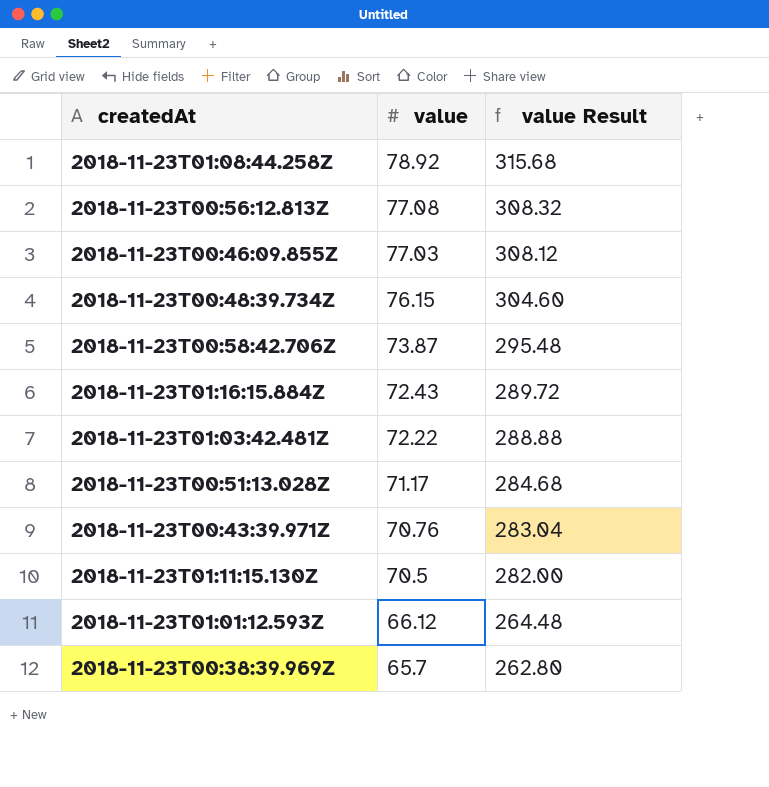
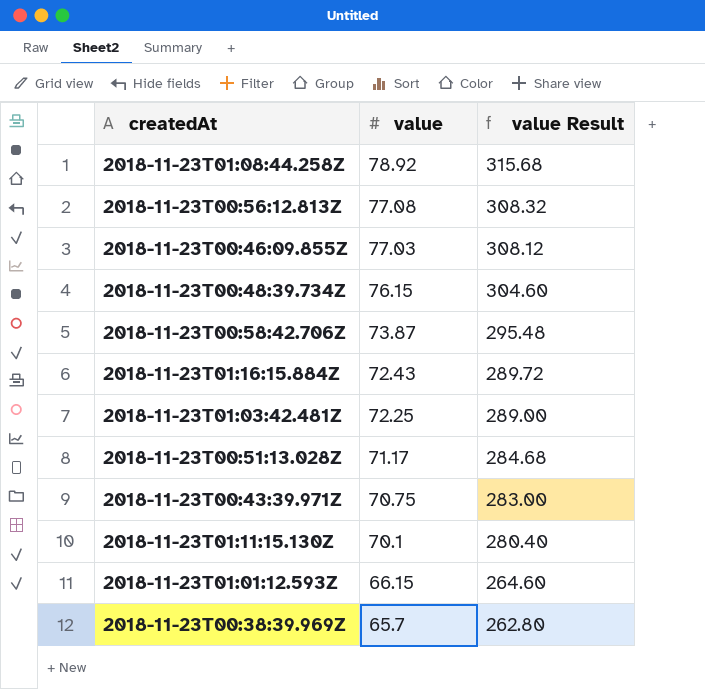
2018-11-23T01:03:42.481Z | value: 72.22 -> 72.25
2018-11-23T01:03:42.481Z | value Result: 288.88 -> 289.00
2018-11-23T00:43:39.971Z | value: 70.76 -> 70.75
2018-11-23T00:43:39.971Z | value Result: 283.04 -> 283.00
2018-11-23T01:11:15.130Z | value: 70.5 -> 70.1
2018-11-23T01:11:15.130Z | value Result: 282.00 -> 280.40
2018-11-23T01:01:12.593Z | value: 66.12 -> 66.15
2018-11-23T01:01:12.593Z | value Result: 264.48 -> 264.60

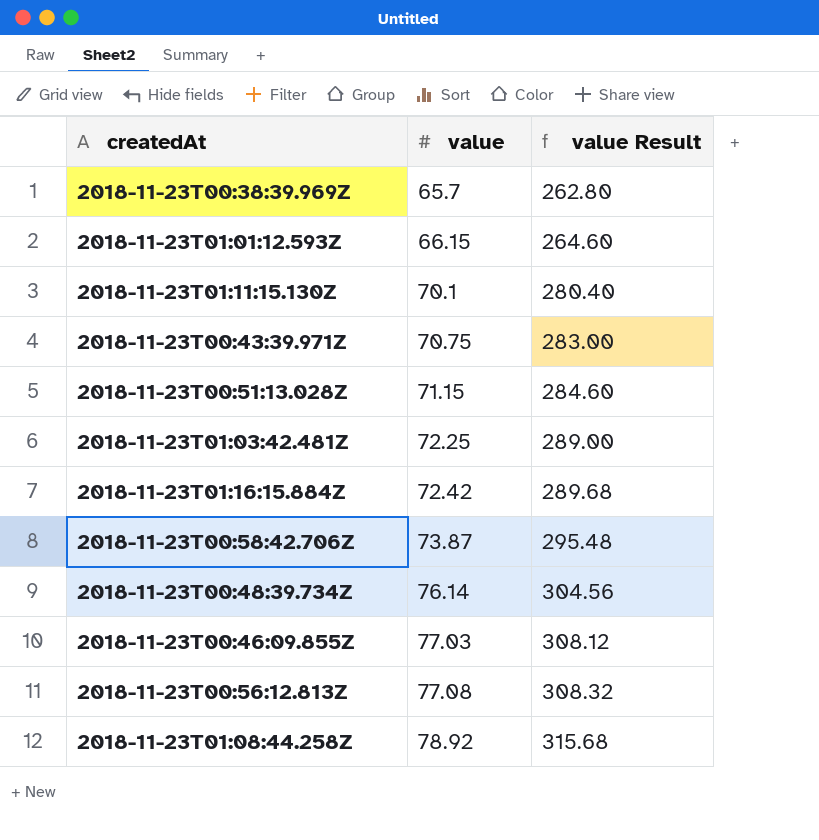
row order: value descending -> value ascending
2018-11-23T00:51:13.028Z | value: 71.17 -> 71.15
2018-11-23T00:51:13.028Z | value Result: 284.68 -> 284.60
2018-11-23T01:16:15.884Z | value: 72.43 -> 72.42
2018-11-23T01:16:15.884Z | value Result: 289.72 -> 289.68
2018-11-23T00:48:39.734Z | value: 76.15 -> 76.14
2018-11-23T00:48:39.734Z | value Result: 304.60 -> 304.56

